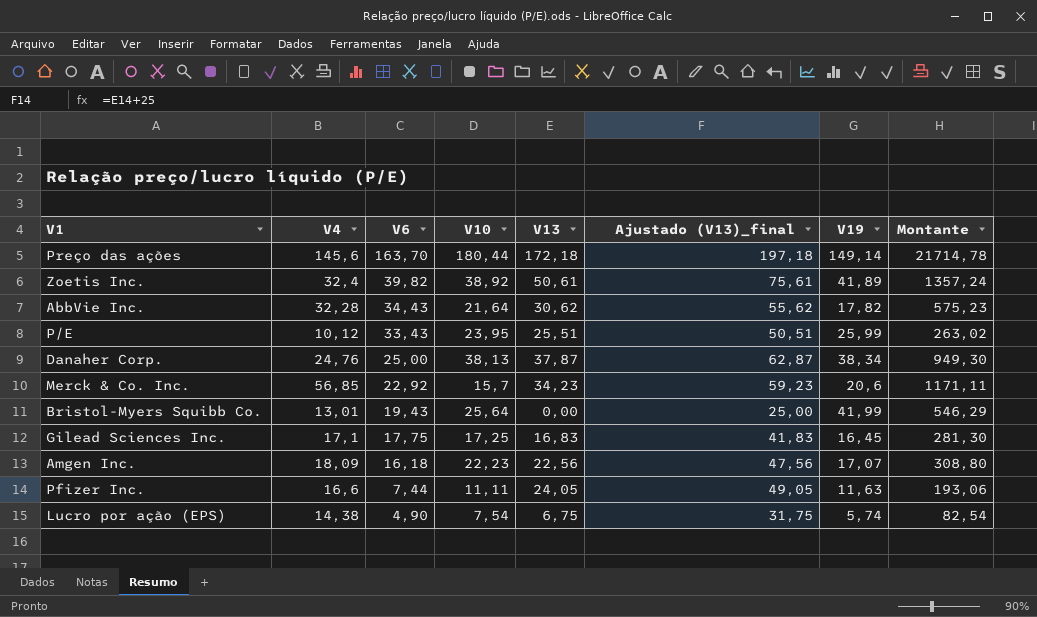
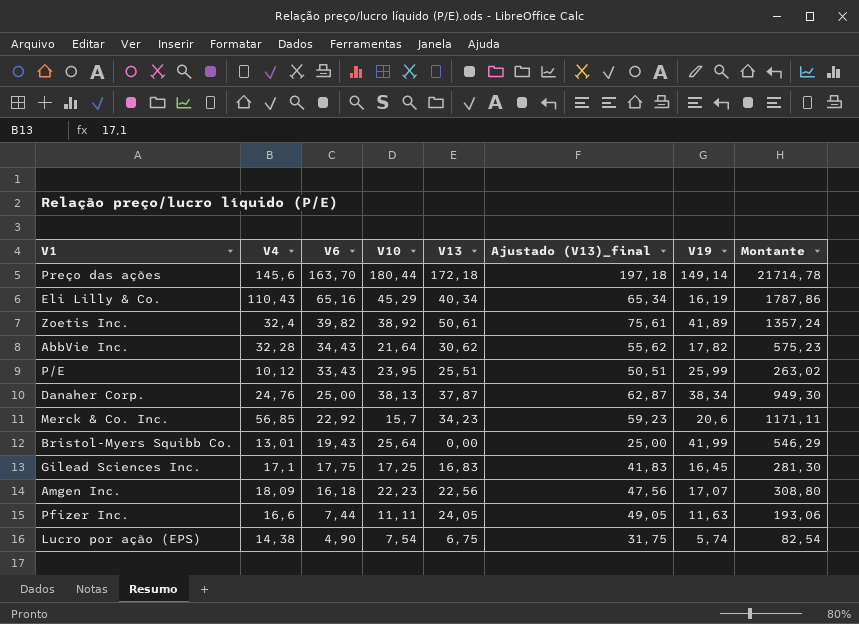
row Eli Lilly & Co.: none -> 110,43 | 65,16 | 45,29 | 40,34 | 65,34 | 16,19 | 1787,86

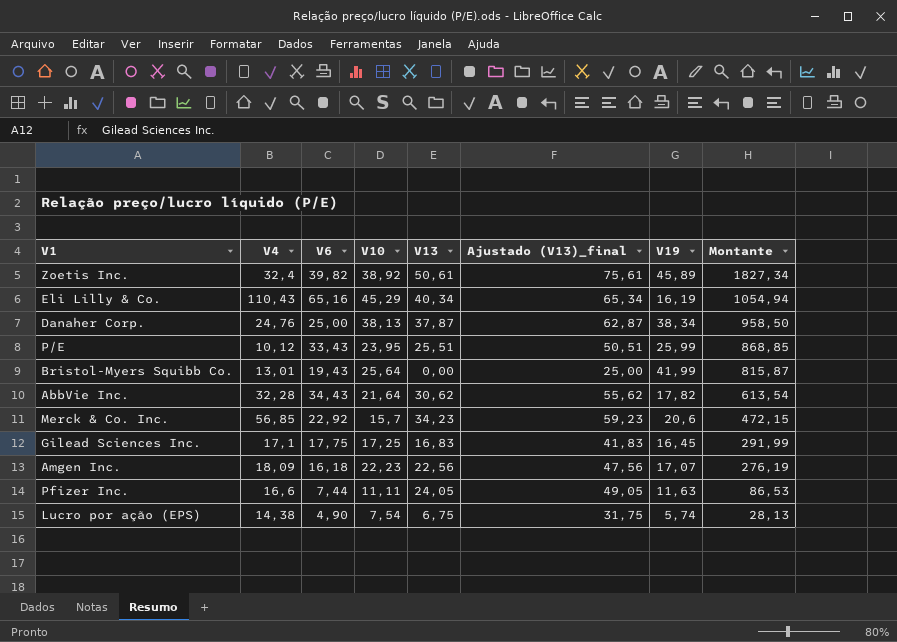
row order: V6 descending -> Montante descending
column Montante | formula: [V4] * [V19] -> [V6] * [V19]
row Preço das ações: 145,6 | 163,70 | 180,44 | 172,18 | 197,18 | 149,14 | 21714,78 -> none
Zoetis Inc. | V19: 41,89 -> 45,89

